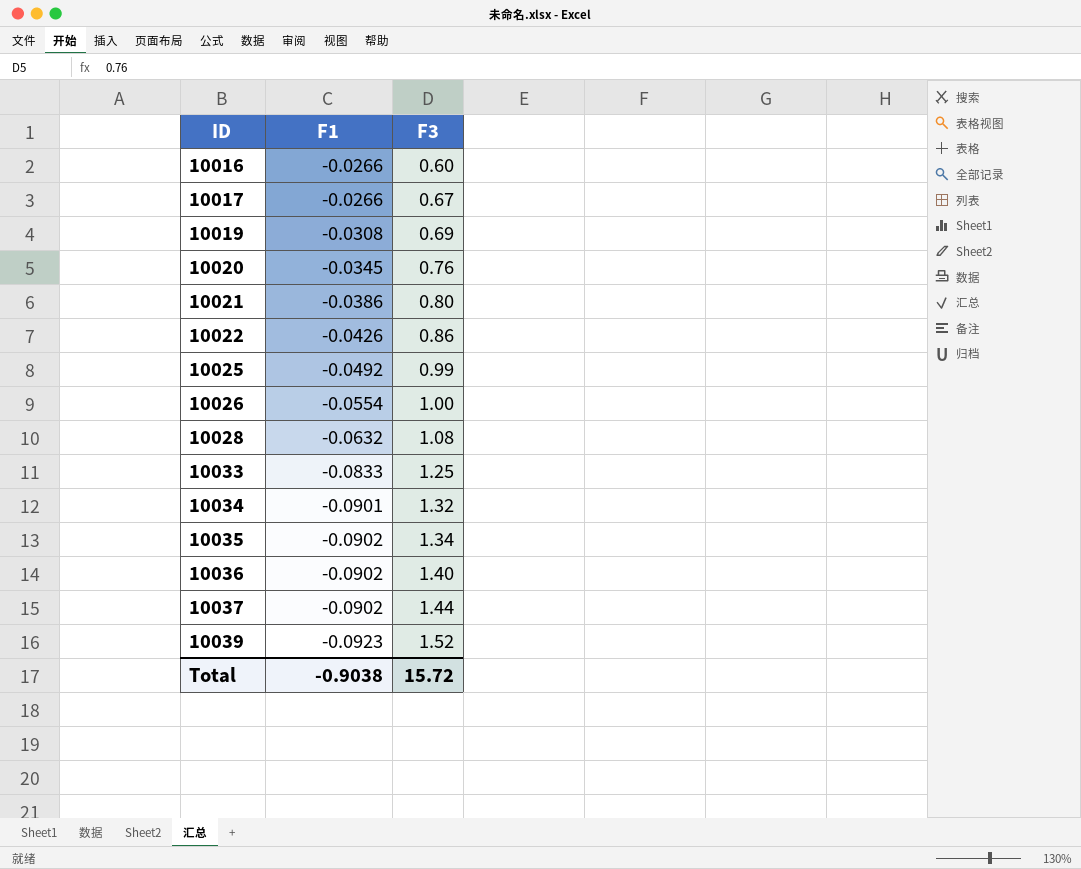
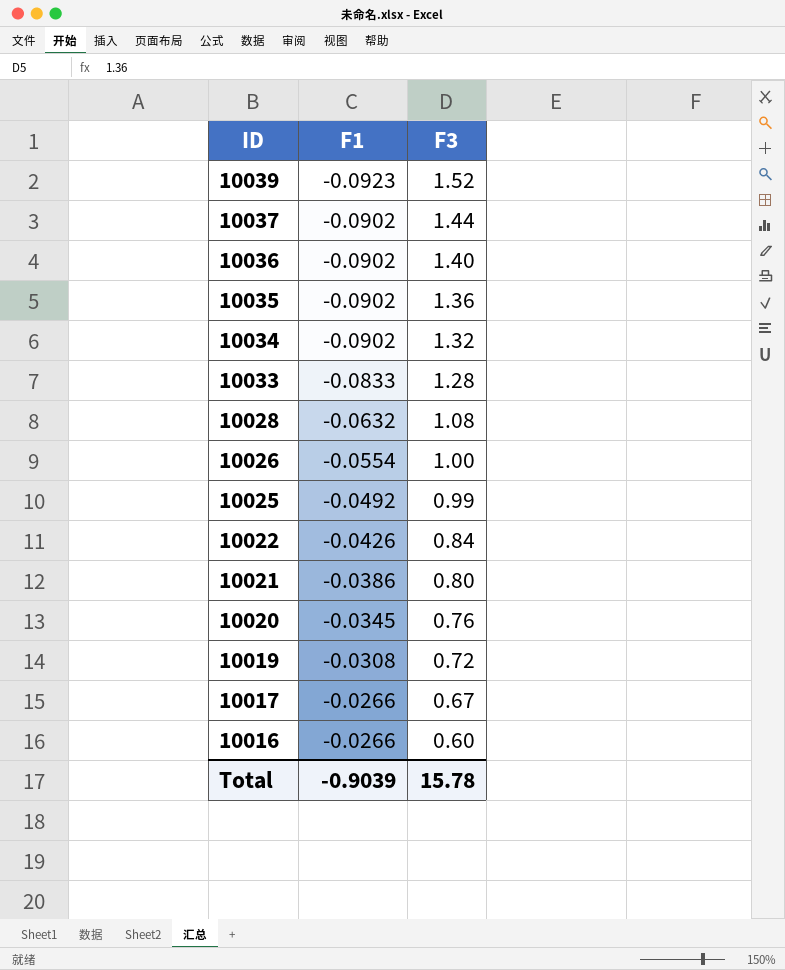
row order: ID ascending -> ID descending
10035 | F3: 1.34 -> 1.36
10034 | F1: -0.0901 -> -0.0902
10033 | F3: 1.25 -> 1.28
10022 | F3: 0.86 -> 0.84
10019 | F3: 0.69 -> 0.72
Total | F1: -0.9038 -> -0.9039
Total | F3: 15.72 -> 15.78

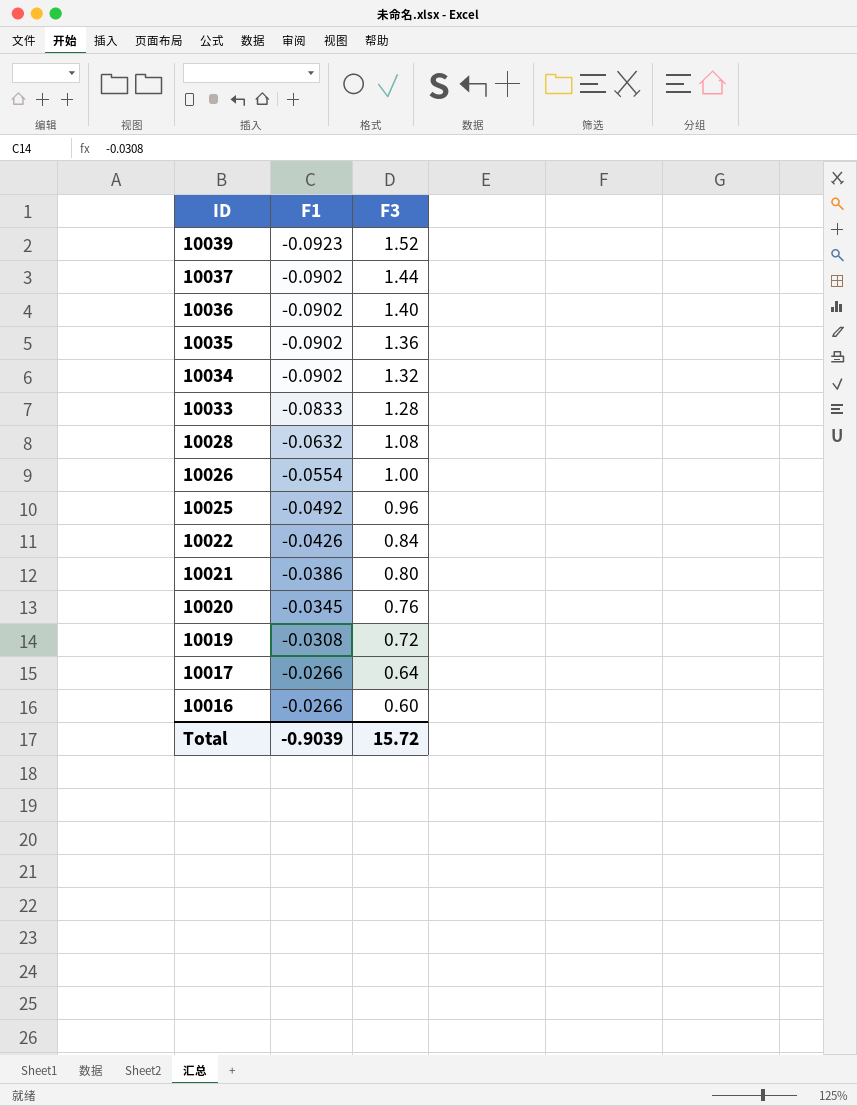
10025 | F3: 0.99 -> 0.96
10017 | F3: 0.67 -> 0.64
Total | F3: 15.78 -> 15.72

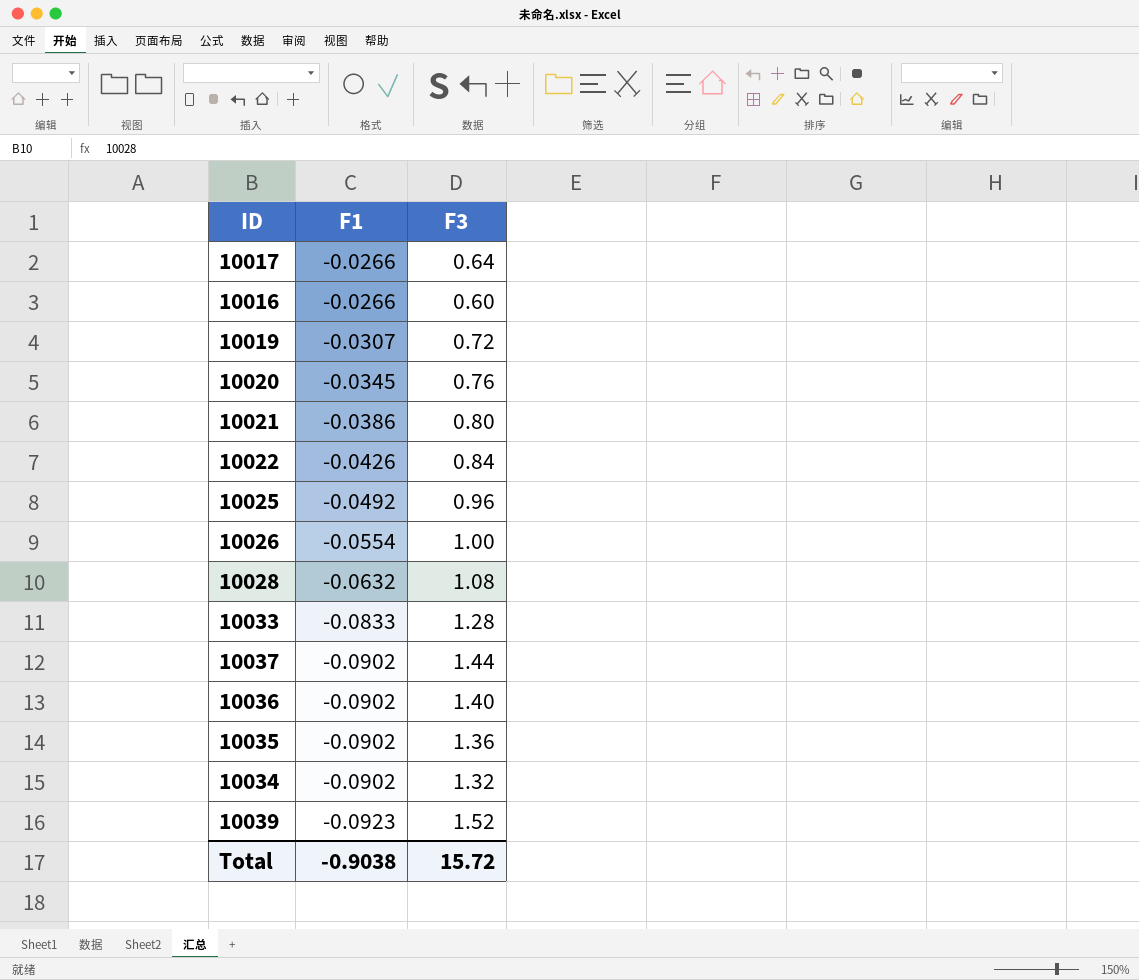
row order: ID descending -> F1 descending
10019 | F1: -0.0308 -> -0.0307
Total | F1: -0.9039 -> -0.9038

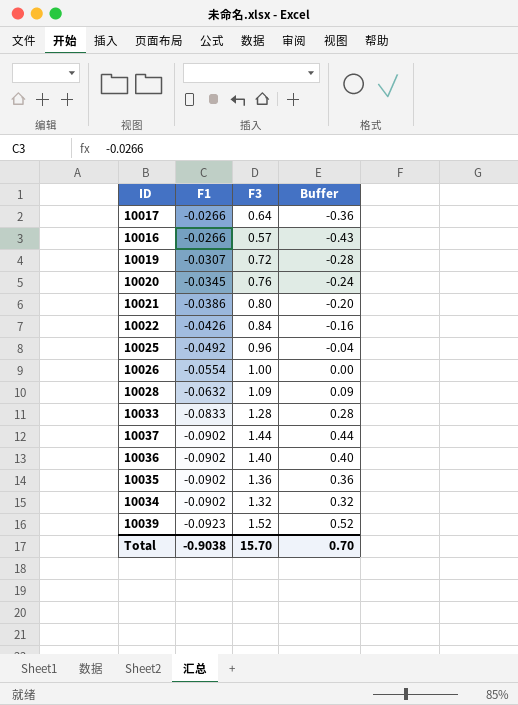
column Buffer | formula: none -> [F3] - 1
10016 | F3: 0.60 -> 0.57
10028 | F3: 1.08 -> 1.09
Total | F3: 15.72 -> 15.70

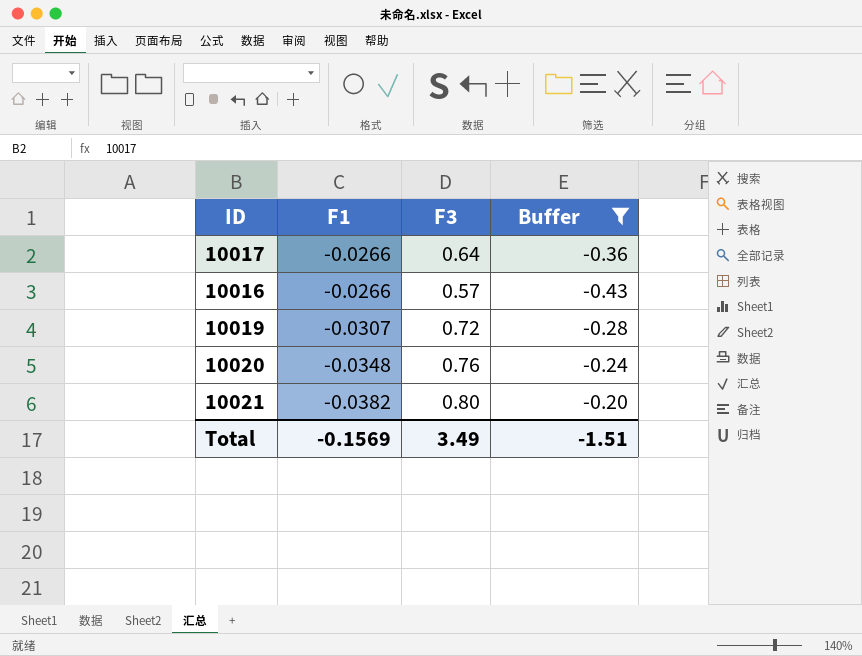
filter: none -> Buffer <= -0.20
10020 | F1: -0.0345 -> -0.0348
10021 | F1: -0.0386 -> -0.0382
Total | F1: -0.9038 -> -0.1569
Total | F3: 15.70 -> 3.49
Total | Buffer: 0.70 -> -1.51

